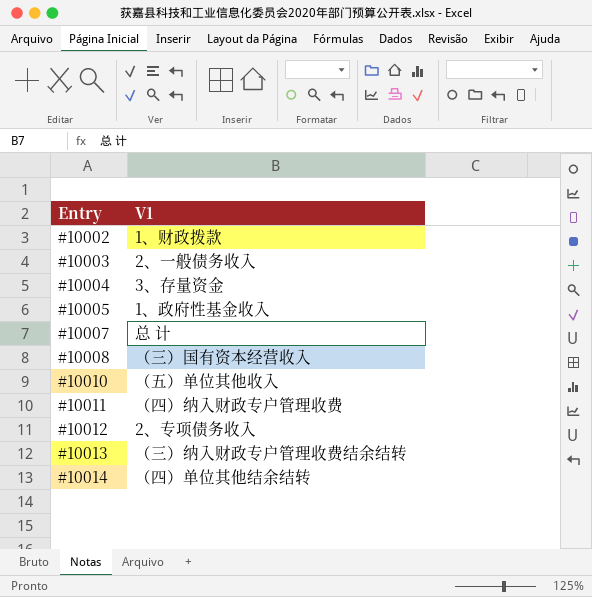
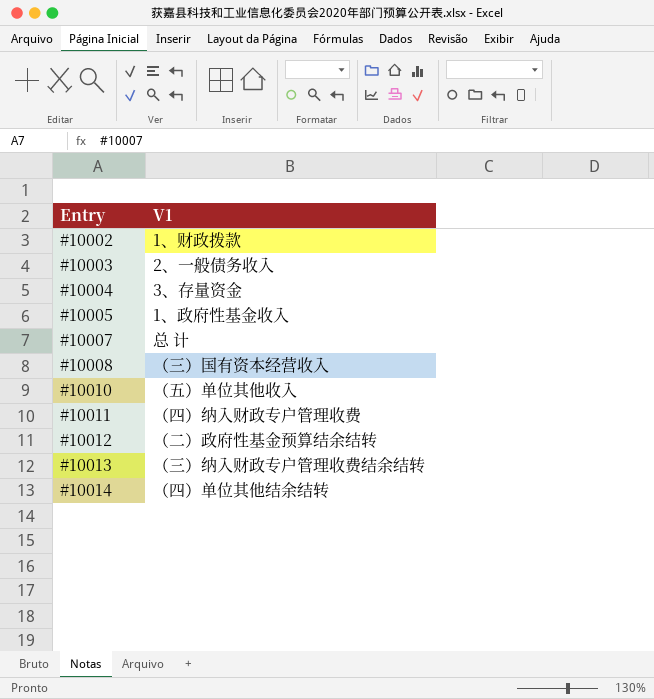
#10012 | V1: 2、专项债务收入 -> （二）政府性基金预算结余结转

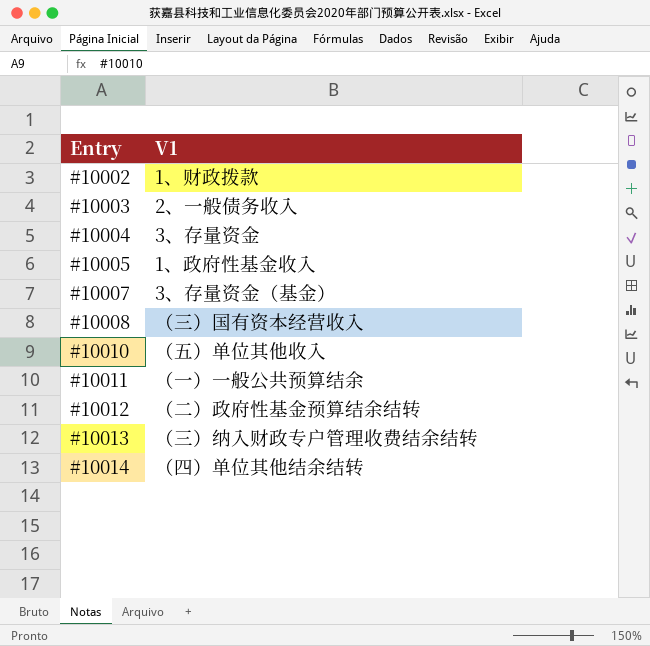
#10007 | V1: 总 计 -> 3、存量资金（基金）
#10011 | V1: （四）纳入财政专户管理收费 -> （一）一般公共预算结余

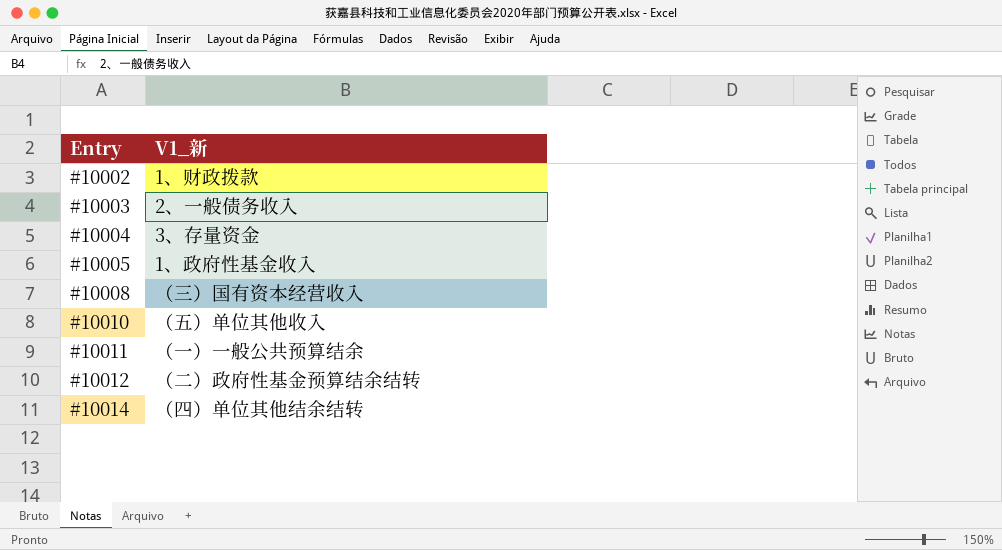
column name: V1 -> V1_新
row #10007: 3、存量资金（基金） -> none
row #10013: （三）纳入财政专户管理收费结余结转 -> none

